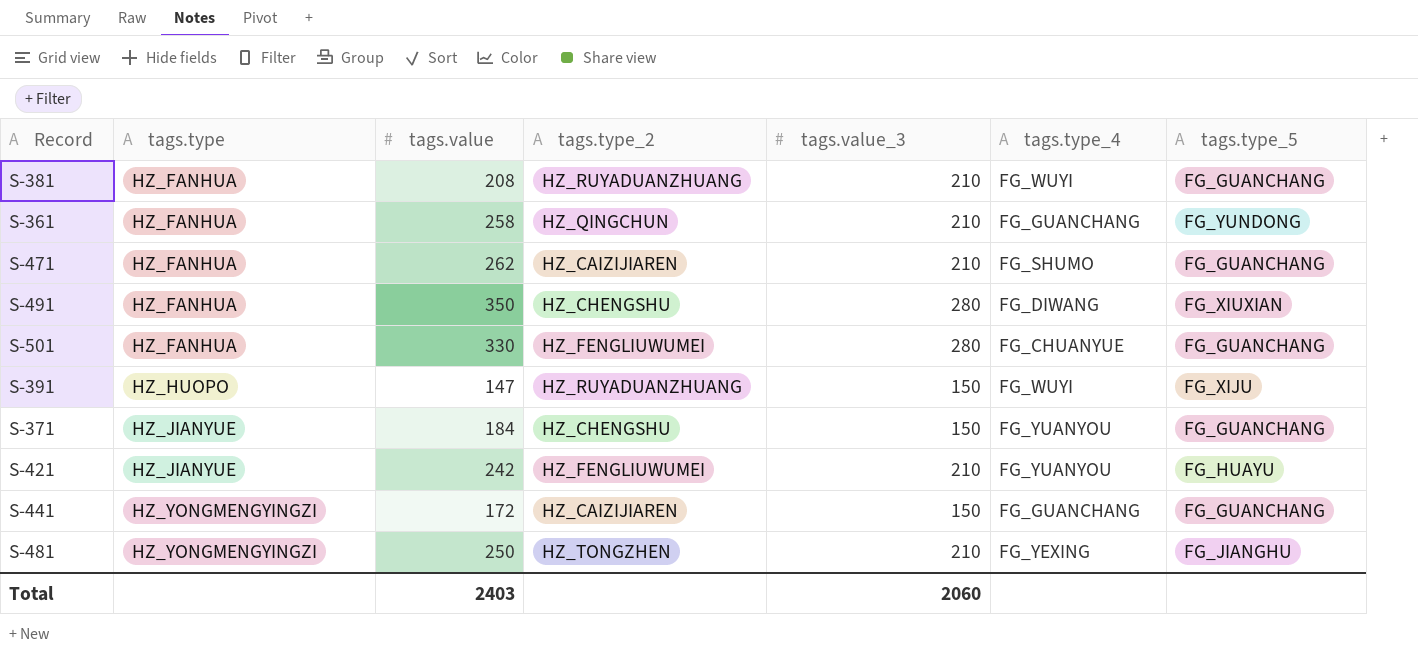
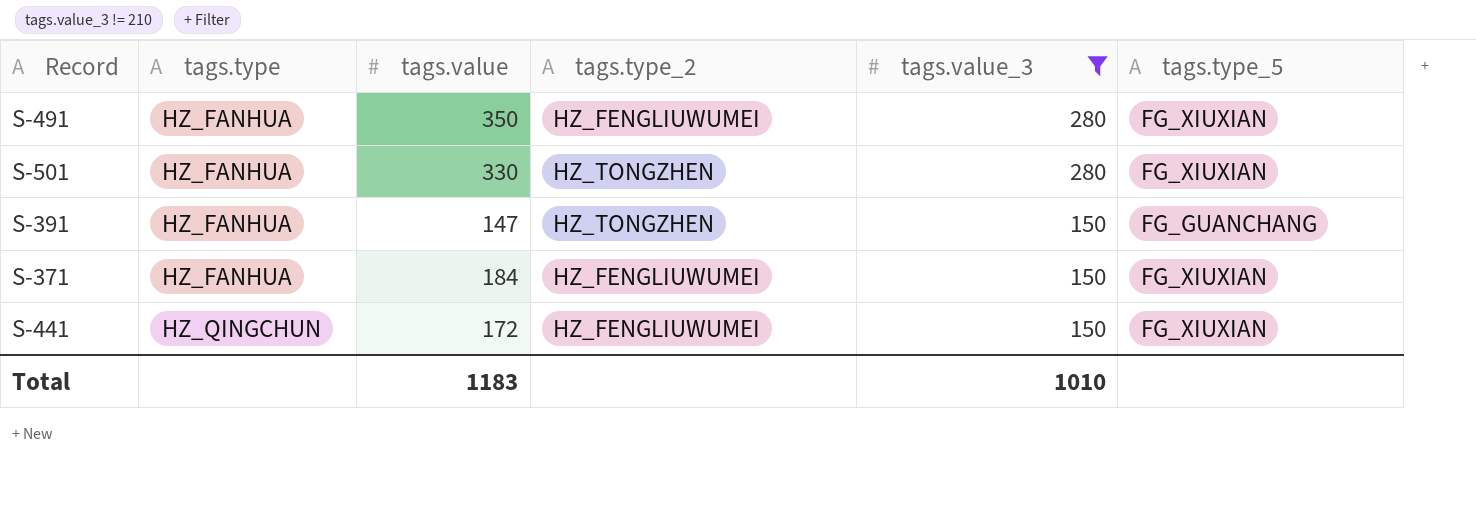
filter: none -> tags.value_3 != 210
column tags.type_4 | position: 6 -> none
S-491 | tags.type_2: HZ_CHENGSHU -> HZ_FENGLIUWUMEI
S-501 | tags.type_2: HZ_FENGLIUWUMEI -> HZ_TONGZHEN
S-501 | tags.type_5: FG_GUANCHANG -> FG_XIUXIAN
S-391 | tags.type: HZ_HUOPO -> HZ_FANHUA
S-391 | tags.type_2: HZ_RUYADUANZHUANG -> HZ_TONGZHEN
S-391 | tags.type_5: FG_XIJU -> FG_GUANCHANG
S-371 | tags.type: HZ_JIANYUE -> HZ_FANHUA
S-371 | tags.type_2: HZ_CHENGSHU -> HZ_FENGLIUWUMEI
S-371 | tags.type_5: FG_GUANCHANG -> FG_XIUXIAN
S-441 | tags.type: HZ_YONGMENGYINGZI -> HZ_QINGCHUN
S-441 | tags.type_2: HZ_CAIZIJIAREN -> HZ_FENGLIUWUMEI
S-441 | tags.type_5: FG_GUANCHANG -> FG_XIUXIAN
Total | tags.value: 2403 -> 1183
Total | tags.value_3: 2060 -> 1010

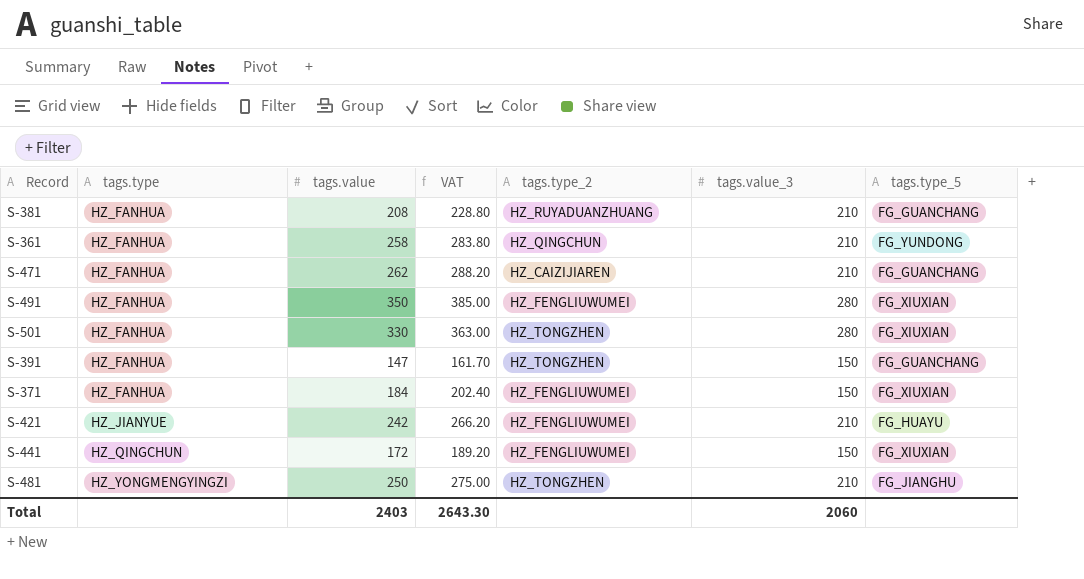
filter: tags.value_3 != 210 -> none
column VAT | formula: none -> [tags.value] * 1.1
Total | tags.value: 1183 -> 2403
Total | tags.value_3: 1010 -> 2060

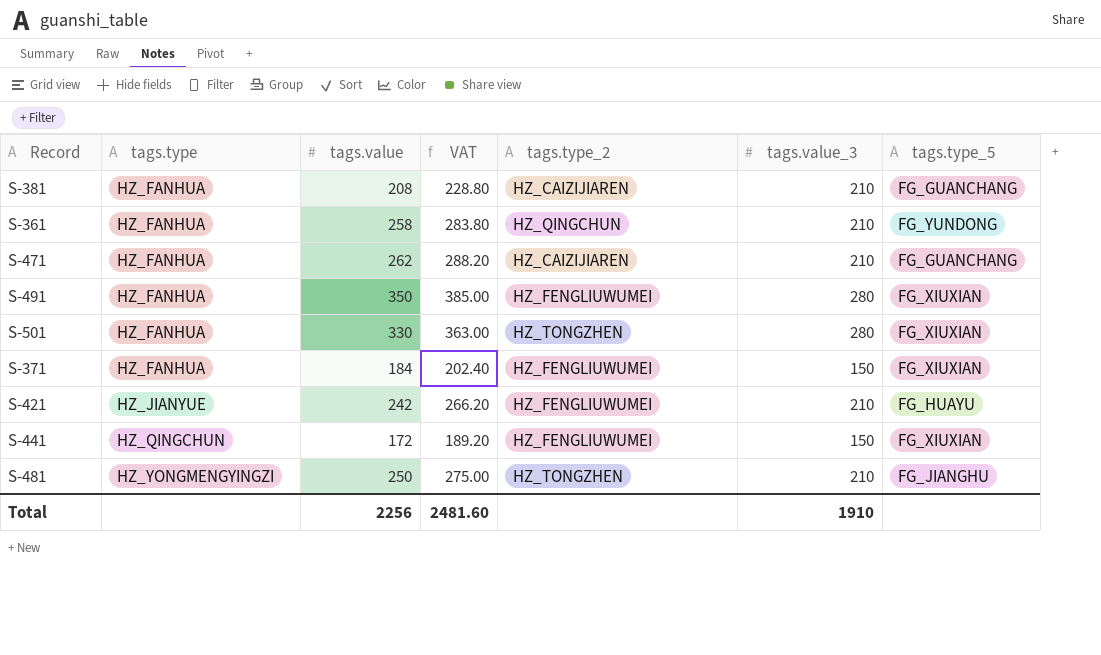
row S-391: HZ_FANHUA | 147 | 161.70 | HZ_TONGZHEN | 150 | FG_GUANCHANG -> none
S-381 | tags.type_2: HZ_RUYADUANZHUANG -> HZ_CAIZIJIAREN
Total | tags.value: 2403 -> 2256
Total | VAT: 2643.30 -> 2481.60
Total | tags.value_3: 2060 -> 1910

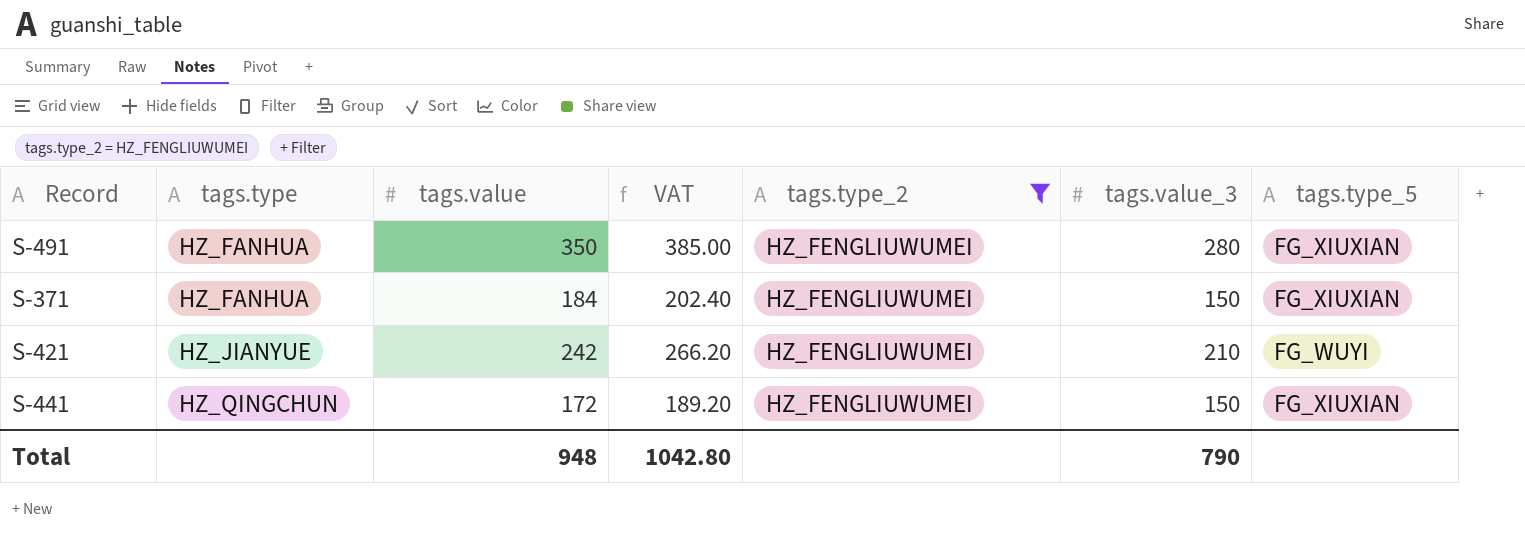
filter: none -> tags.type_2 = HZ_FENGLIUWUMEI
S-421 | tags.type_5: FG_HUAYU -> FG_WUYI
Total | tags.value: 2256 -> 948
Total | VAT: 2481.60 -> 1042.80
Total | tags.value_3: 1910 -> 790

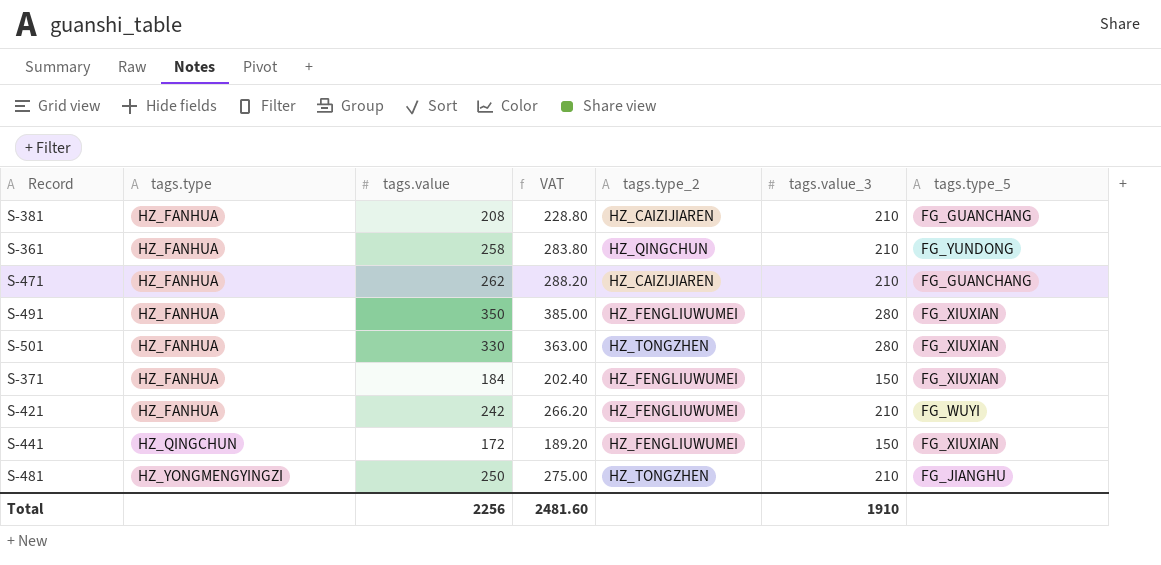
filter: tags.type_2 = HZ_FENGLIUWUMEI -> none
S-421 | tags.type: HZ_JIANYUE -> HZ_FANHUA
Total | tags.value: 948 -> 2256
Total | VAT: 1042.80 -> 2481.60
Total | tags.value_3: 790 -> 1910

